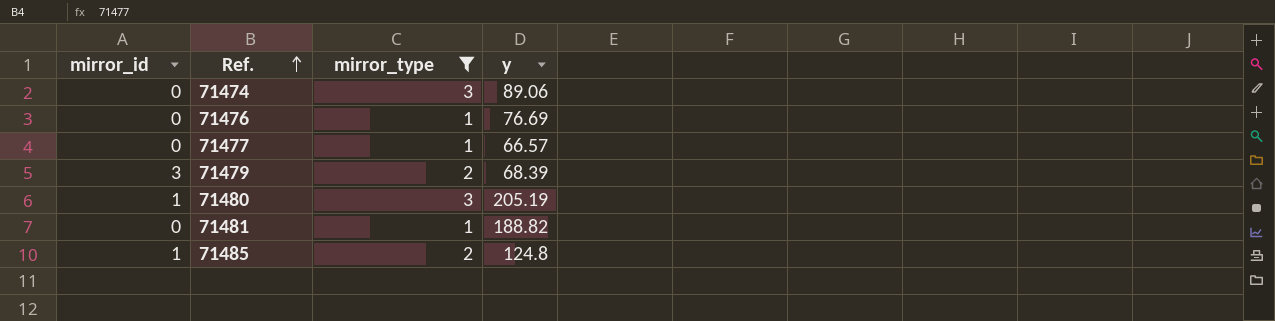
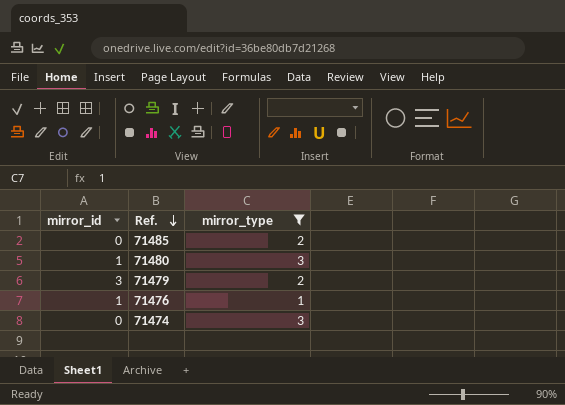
row order: Ref. ascending -> Ref. descending
column y | position: 4 -> none
row 71477: 0 | 1 | 66.57 -> none
row 71481: 0 | 1 | 188.82 -> none
71485 | mirror_id: 1 -> 0
71476 | mirror_id: 0 -> 1

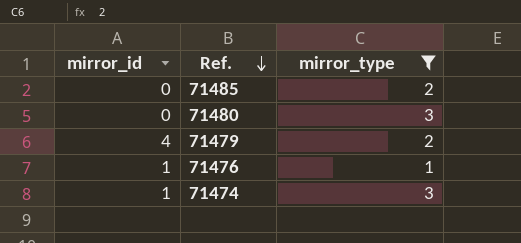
71480 | mirror_id: 1 -> 0
71479 | mirror_id: 3 -> 4
71474 | mirror_id: 0 -> 1

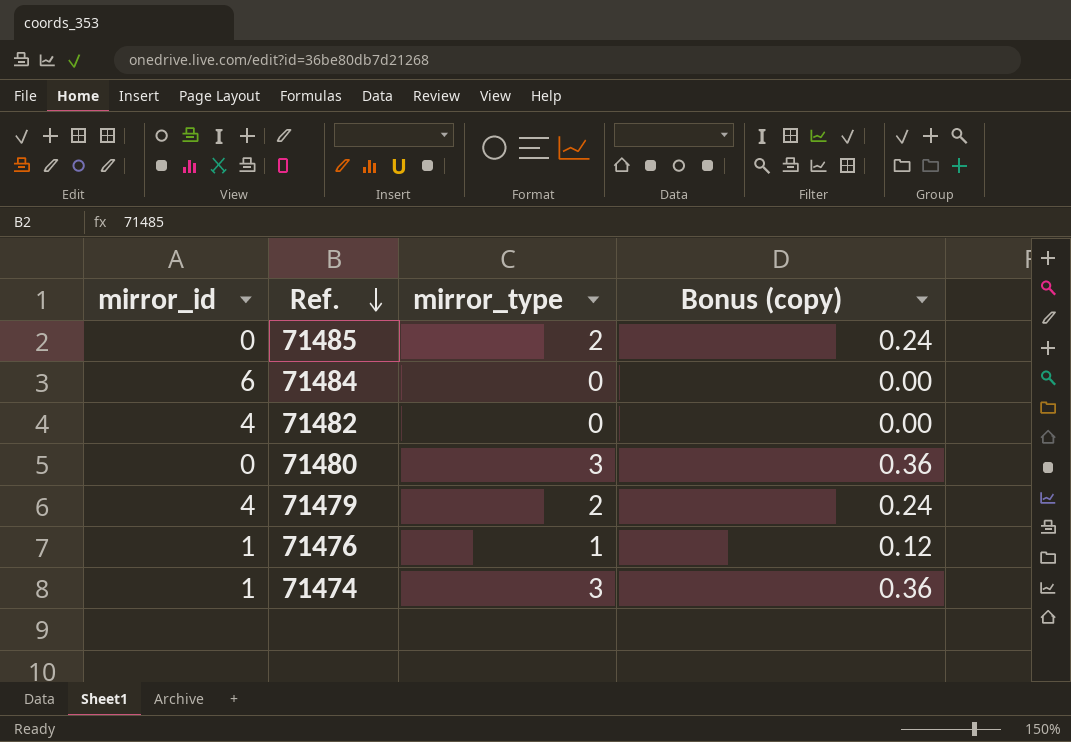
filter: mirror_type != 0 -> none
column Bonus (copy) | formula: none -> [mirror_type] * 0.12

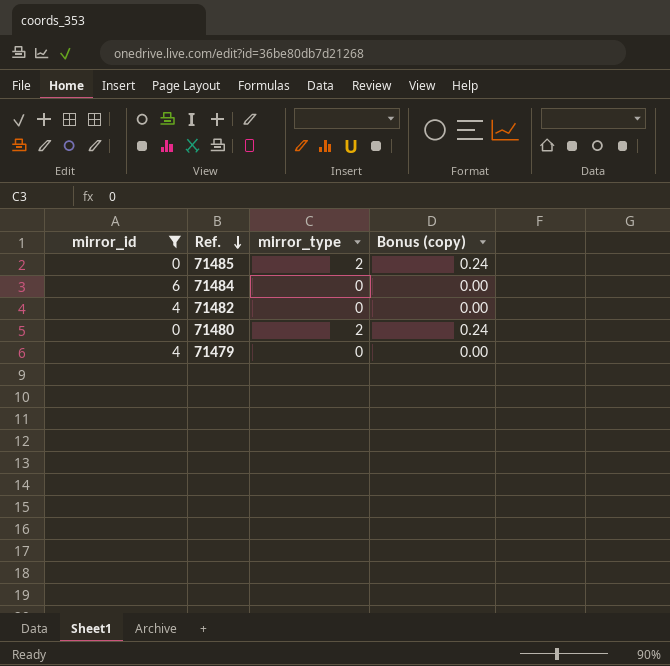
filter: none -> mirror_id != 1
71480 | mirror_type: 3 -> 2
71480 | Bonus (copy): 0.36 -> 0.24
71479 | mirror_type: 2 -> 0
71479 | Bonus (copy): 0.24 -> 0.00

